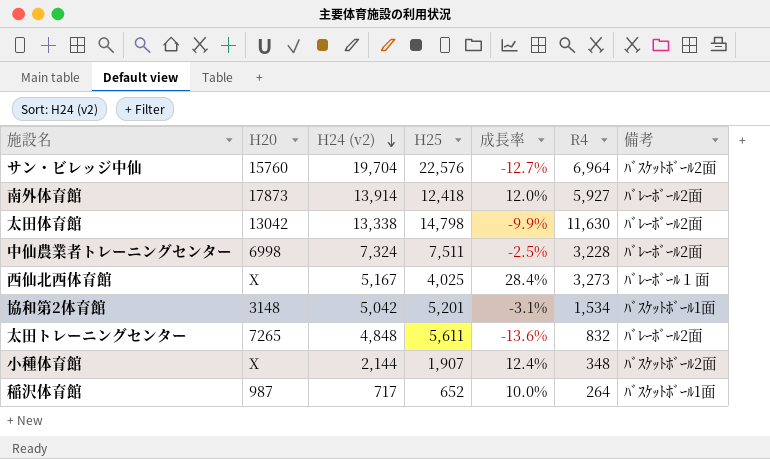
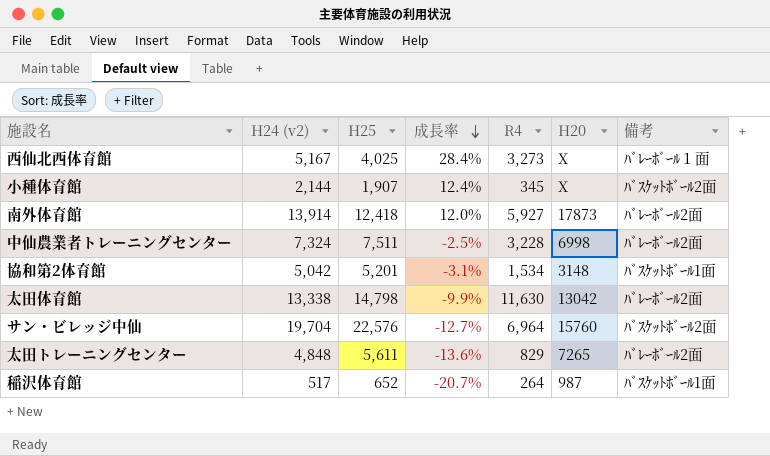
row order: H24 (v2) descending -> 成長率 descending
column H20 | position: 2 -> 6
小種体育館 | R4: 348 -> 345
太田トレーニングセンター | R4: 832 -> 829
稲沢体育館 | H24 (v2): 717 -> 517
稲沢体育館 | 成長率: 10.0% -> -20.7%

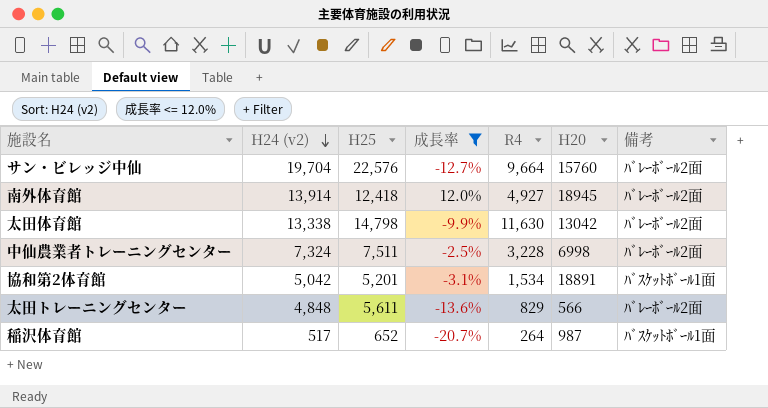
filter: none -> 成長率 <= 12.0%
row order: 成長率 descending -> H24 (v2) descending
サン・ビレッジ中仙 | R4: 6,964 -> 9,664
サン・ビレッジ中仙 | 備考: ﾊﾞｽｹｯﾄﾎﾞｰﾙ2面 -> ﾊﾞﾚｰﾎﾞｰﾙ2面
南外体育館 | R4: 5,927 -> 4,927
南外体育館 | H20: 17873 -> 18945
協和第2体育館 | H20: 3148 -> 18891
太田トレーニングセンター | H20: 7265 -> 566

